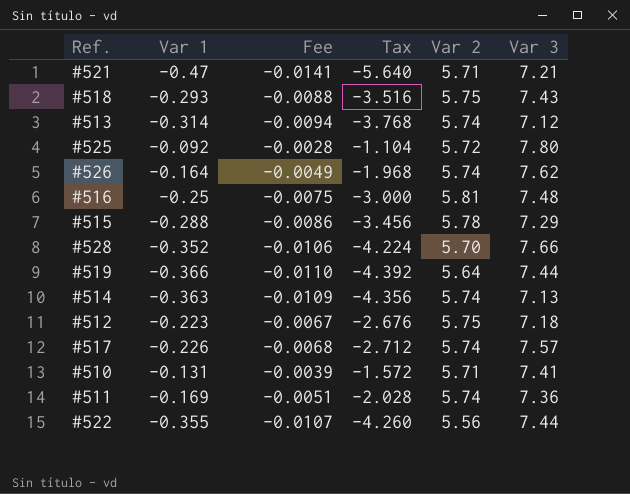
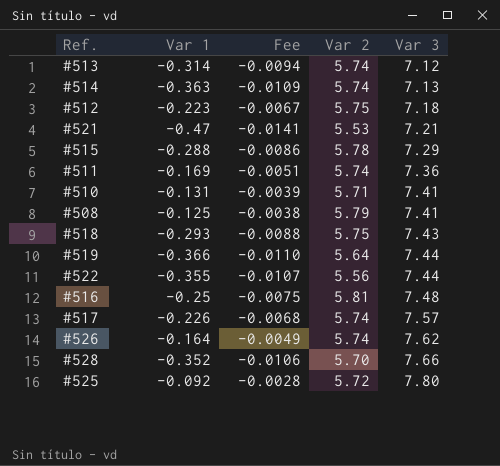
row order: none -> Var 3 ascending
column Tax | formula: [Var 1] * 12 -> none
#521 | Var 2: 5.71 -> 5.53
row #508: none -> -0.125 | -0.0038 | 5.79 | 7.41

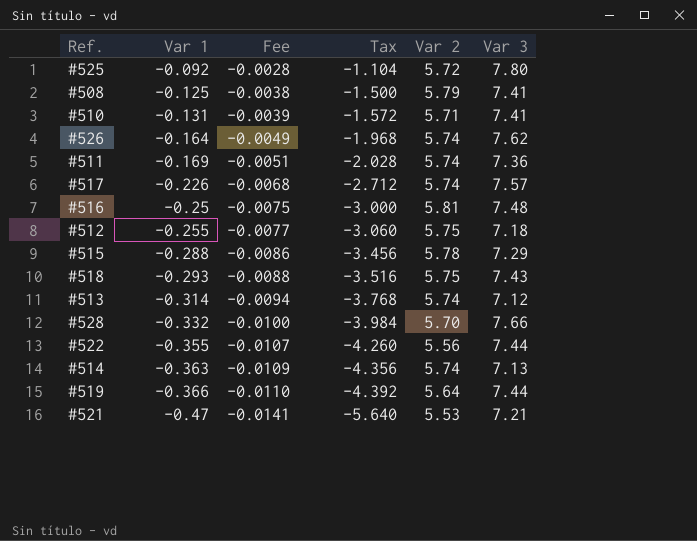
row order: Var 3 ascending -> Var 1 descending
column Tax | formula: none -> [Var 1] * 12
#512 | Var 1: -0.223 -> -0.255
#512 | Fee: -0.0067 -> -0.0077
#528 | Var 1: -0.352 -> -0.332
#528 | Fee: -0.0106 -> -0.0100

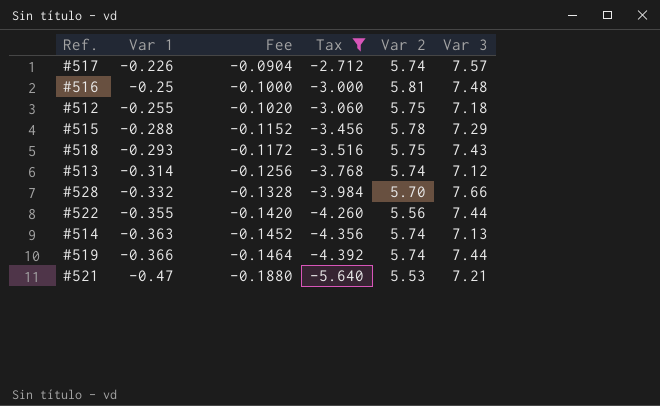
filter: none -> Tax <= -2.712
column Fee | formula: [Var 1] * 0.03 -> [Var 1] * 0.4
#519 | Var 2: 5.64 -> 5.74

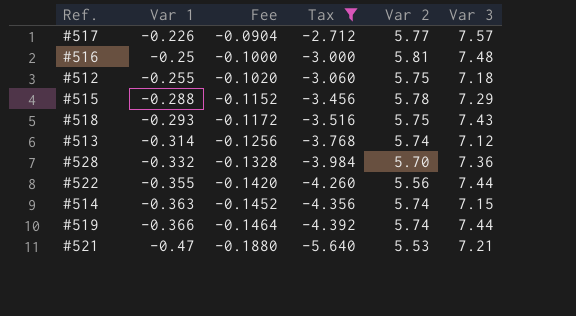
#517 | Var 2: 5.74 -> 5.77
#528 | Var 3: 7.66 -> 7.36
#514 | Var 3: 7.13 -> 7.15

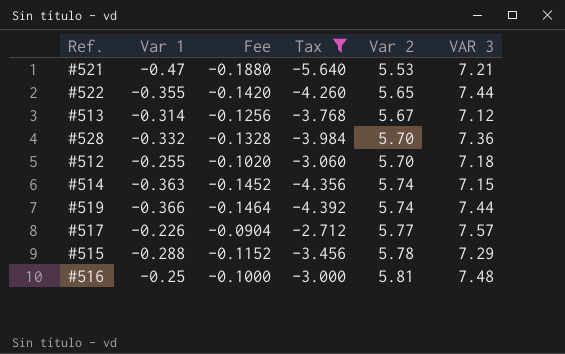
row order: Var 1 descending -> Var 2 ascending
column name: Var 3 -> VAR 3
row #518: -0.293 | -0.1172 | -3.516 | 5.75 | 7.43 -> none
#522 | Var 2: 5.56 -> 5.65
#513 | Var 2: 5.74 -> 5.67
#512 | Var 2: 5.75 -> 5.70

